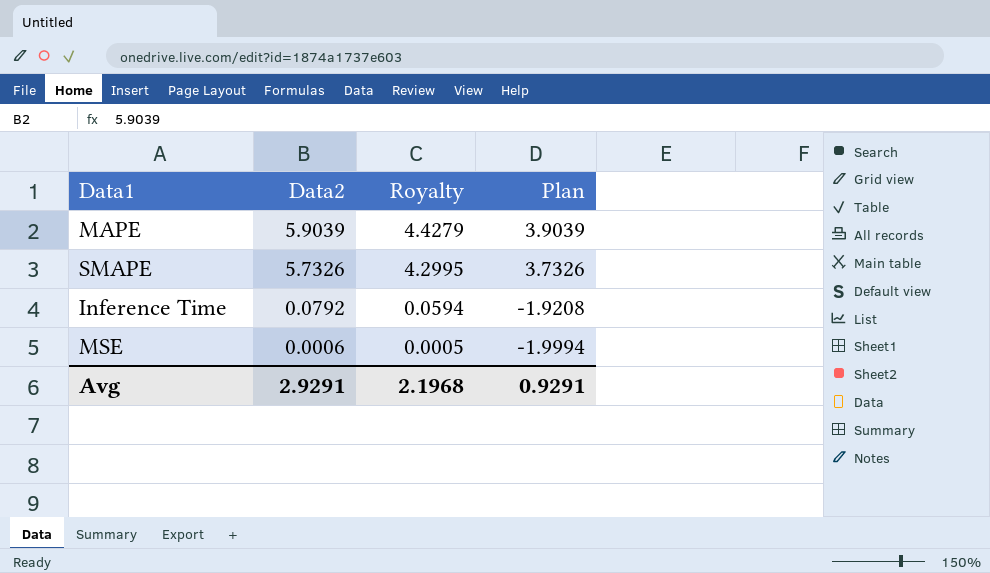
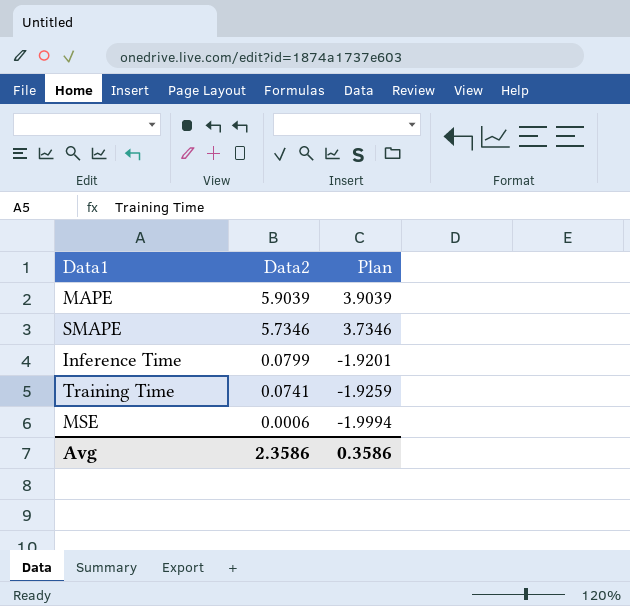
column Royalty | formula: [Data2] * 0.75 -> none
SMAPE | Data2: 5.7326 -> 5.7346
SMAPE | Plan: 3.7326 -> 3.7346
Inference Time | Data2: 0.0792 -> 0.0799
Inference Time | Plan: -1.9208 -> -1.9201
row Training Time: none -> 0.0741 | -1.9259
Avg | Data2: 2.9291 -> 2.3586
Avg | Plan: 0.9291 -> 0.3586

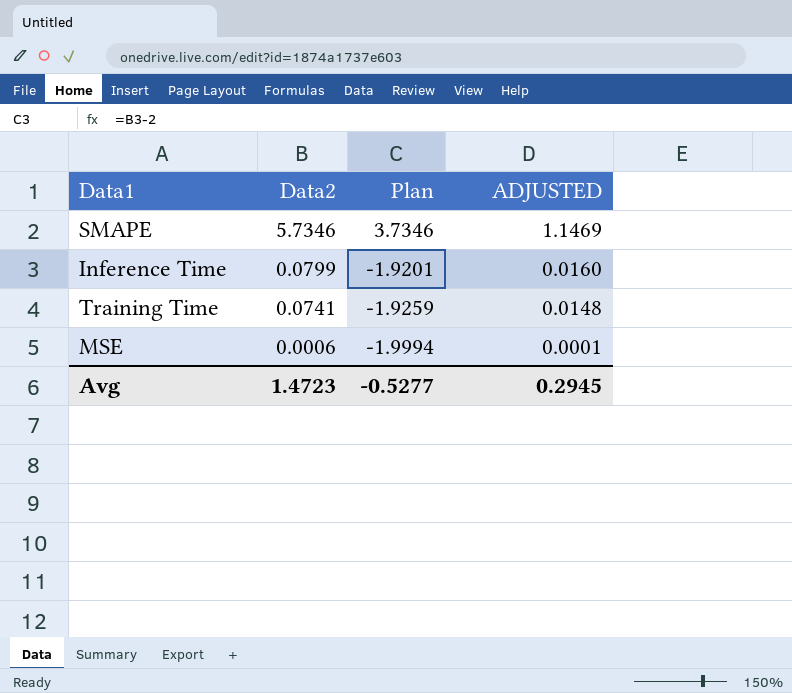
column ADJUSTED | formula: none -> [Data2] * 0.2
row MAPE: 5.9039 | 3.9039 -> none
Avg | Data2: 2.3586 -> 1.4723
Avg | Plan: 0.3586 -> -0.5277

